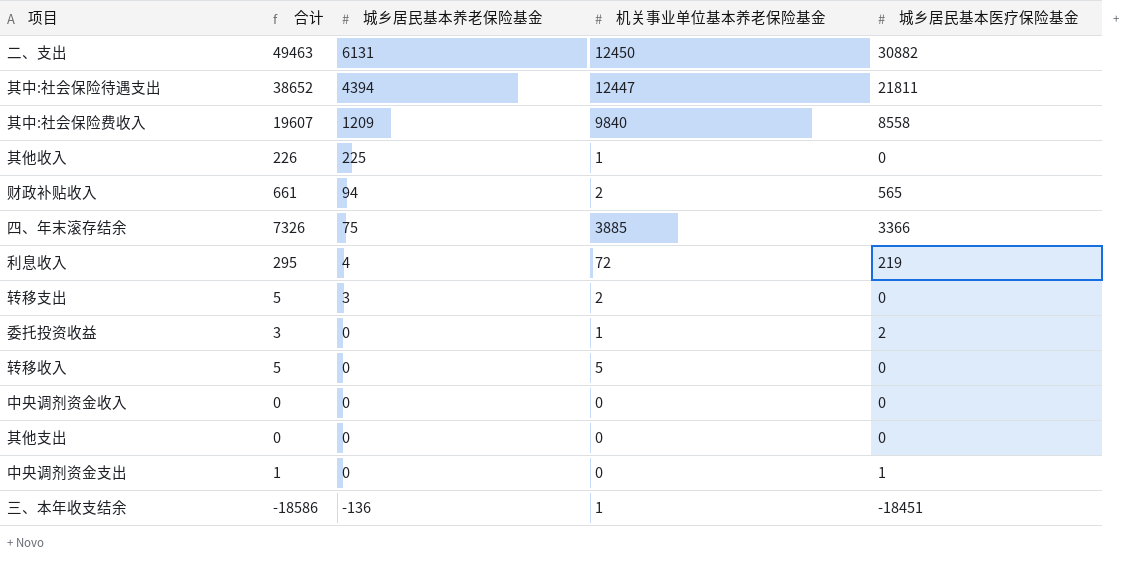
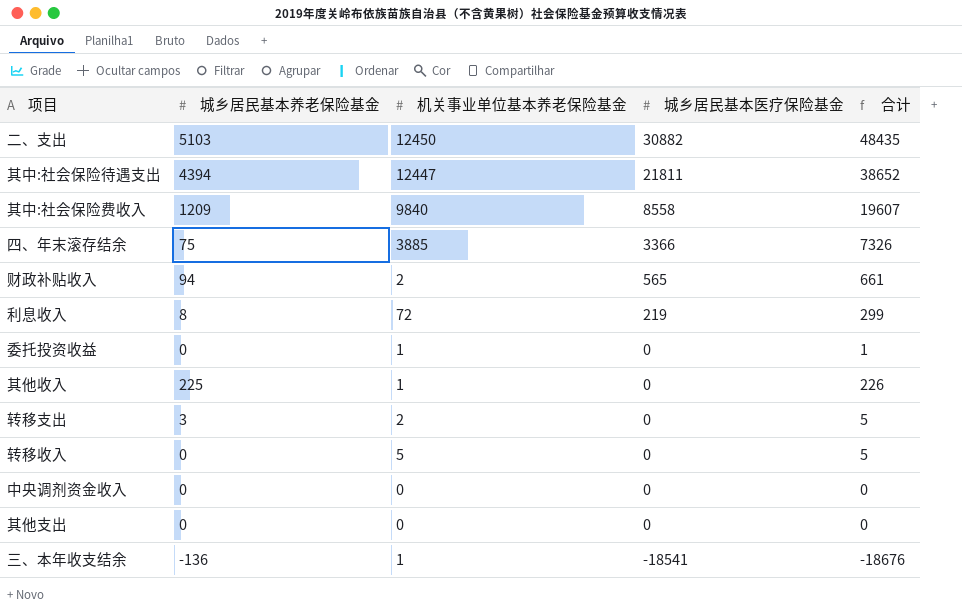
row order: 城乡居民基本养老保险基金 descending -> 城乡居民基本医疗保险基金 descending
column 合计 | position: 2 -> 5
row 中央调剂资金支出: 1 | 0 | 0 | 1 -> none
二、支出 | 城乡居民基本养老保险基金: 6131 -> 5103
二、支出 | 合计: 49463 -> 48435
利息收入 | 城乡居民基本养老保险基金: 4 -> 8
利息收入 | 合计: 295 -> 299
委托投资收益 | 城乡居民基本医疗保险基金: 2 -> 0
委托投资收益 | 合计: 3 -> 1
三、本年收支结余 | 城乡居民基本医疗保险基金: -18451 -> -18541
三、本年收支结余 | 合计: -18586 -> -18676

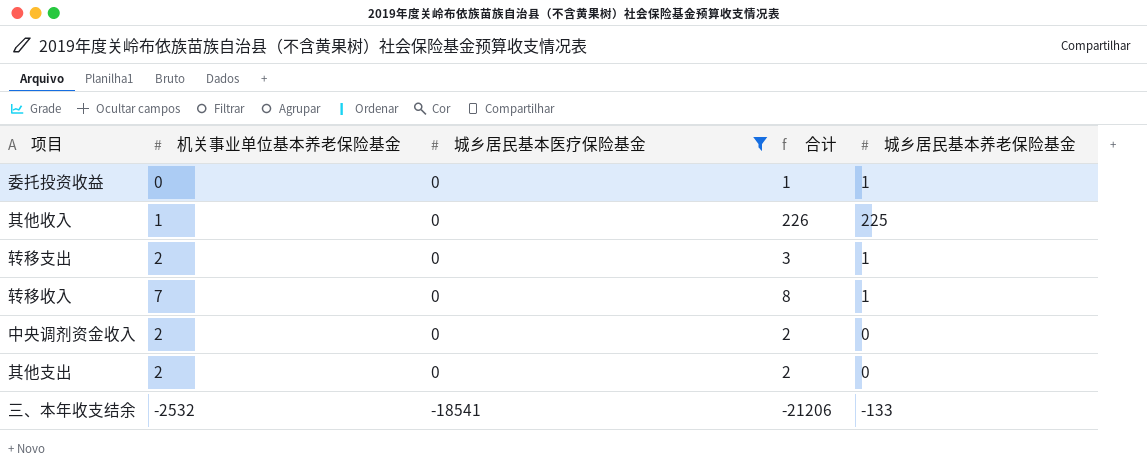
filter: none -> 城乡居民基本医疗保险基金 <= 0
column 城乡居民基本养老保险基金 | position: 2 -> 5
委托投资收益 | 机关事业单位基本养老保险基金: 1 -> 0
委托投资收益 | 城乡居民基本养老保险基金: 0 -> 1
转移支出 | 合计: 5 -> 3
转移支出 | 城乡居民基本养老保险基金: 3 -> 1
转移收入 | 机关事业单位基本养老保险基金: 5 -> 7
转移收入 | 合计: 5 -> 8
转移收入 | 城乡居民基本养老保险基金: 0 -> 1
中央调剂资金收入 | 机关事业单位基本养老保险基金: 0 -> 2
中央调剂资金收入 | 合计: 0 -> 2
其他支出 | 机关事业单位基本养老保险基金: 0 -> 2
其他支出 | 合计: 0 -> 2
三、本年收支结余 | 机关事业单位基本养老保险基金: 1 -> -2532
三、本年收支结余 | 合计: -18676 -> -21206
三、本年收支结余 | 城乡居民基本养老保险基金: -136 -> -133

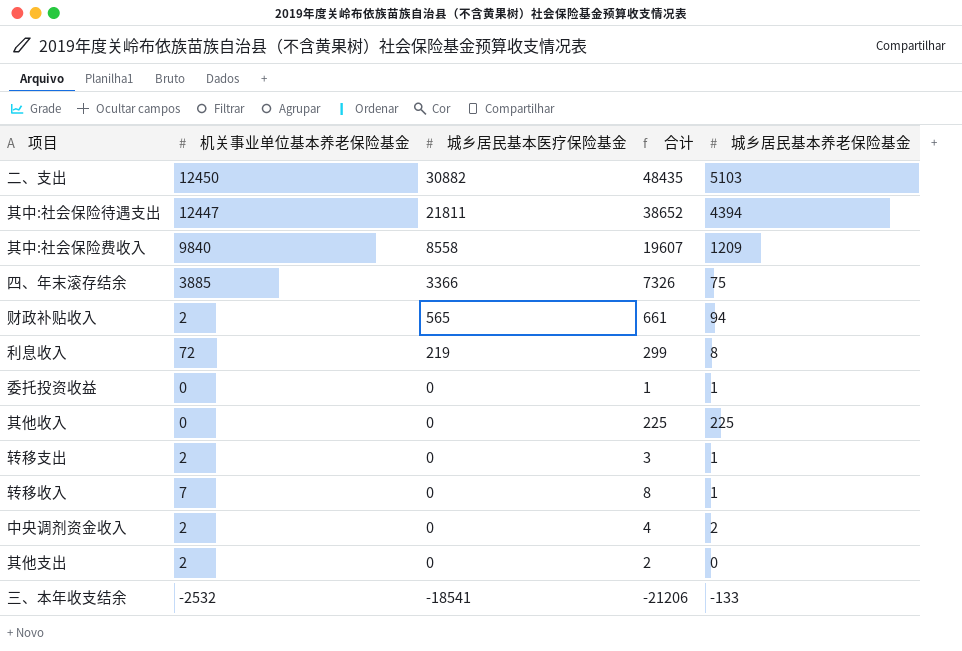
filter: 城乡居民基本医疗保险基金 <= 0 -> none
其他收入 | 机关事业单位基本养老保险基金: 1 -> 0
其他收入 | 合计: 226 -> 225
中央调剂资金收入 | 合计: 2 -> 4
中央调剂资金收入 | 城乡居民基本养老保险基金: 0 -> 2

